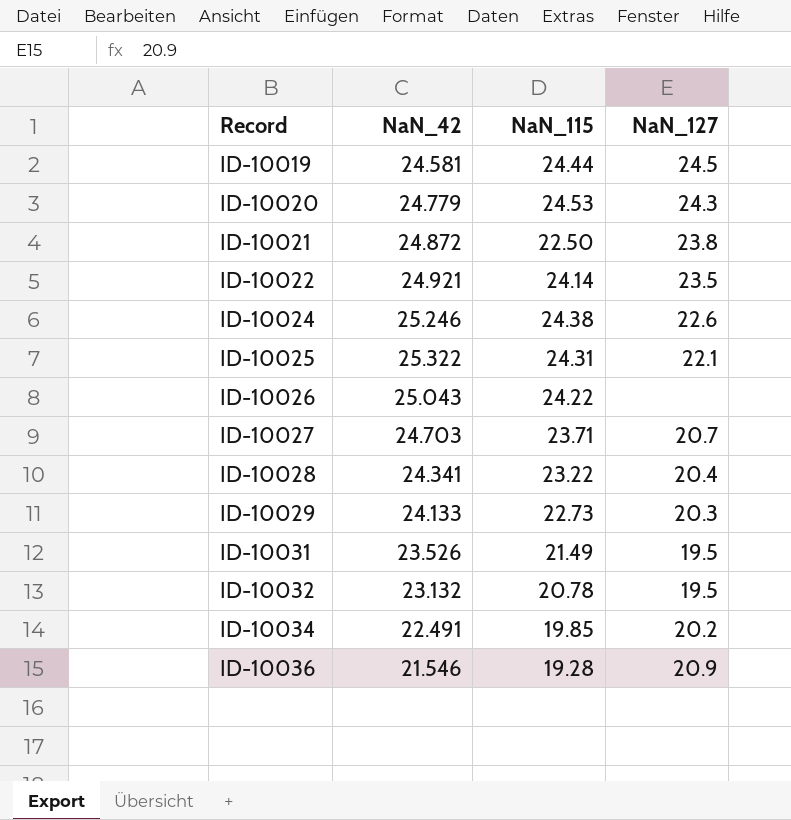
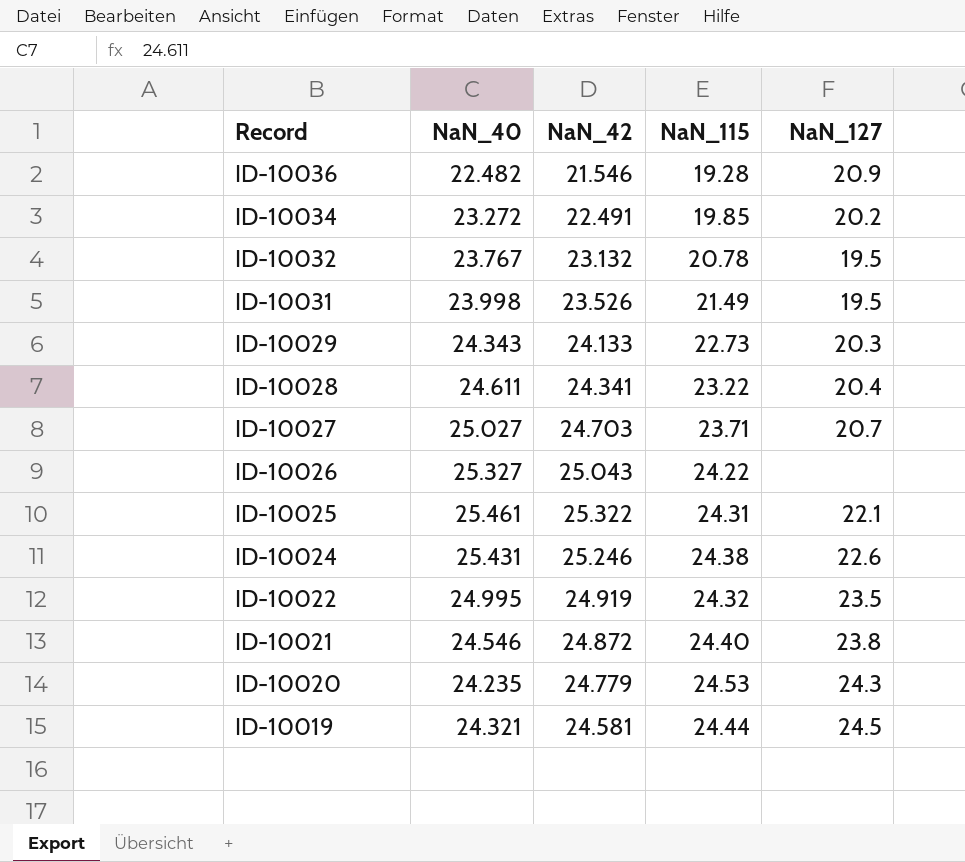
row order: Record ascending -> Record descending
column NaN_40 | position: none -> 2
ID-10022 | NaN_42: 24.921 -> 24.919
ID-10022 | NaN_115: 24.14 -> 24.32
ID-10021 | NaN_115: 22.50 -> 24.40

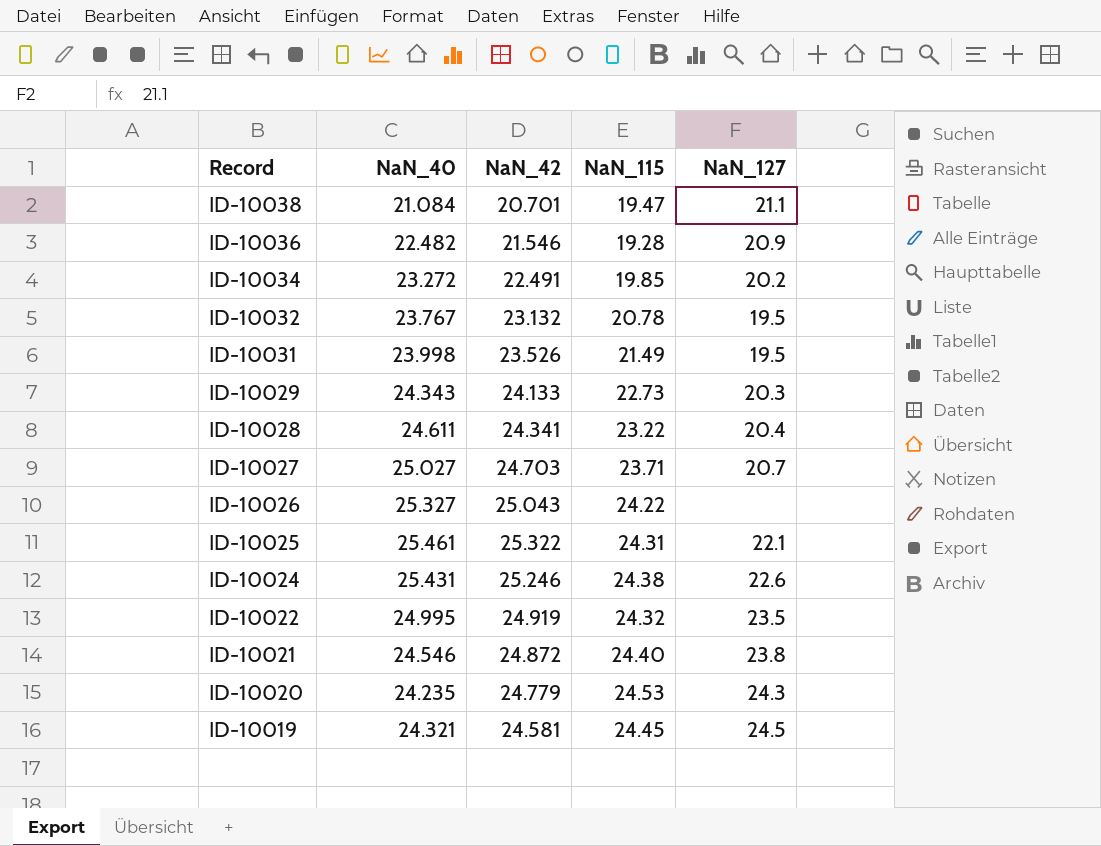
row ID-10038: none -> 21.084 | 20.701 | 19.47 | 21.1
ID-10019 | NaN_115: 24.44 -> 24.45

